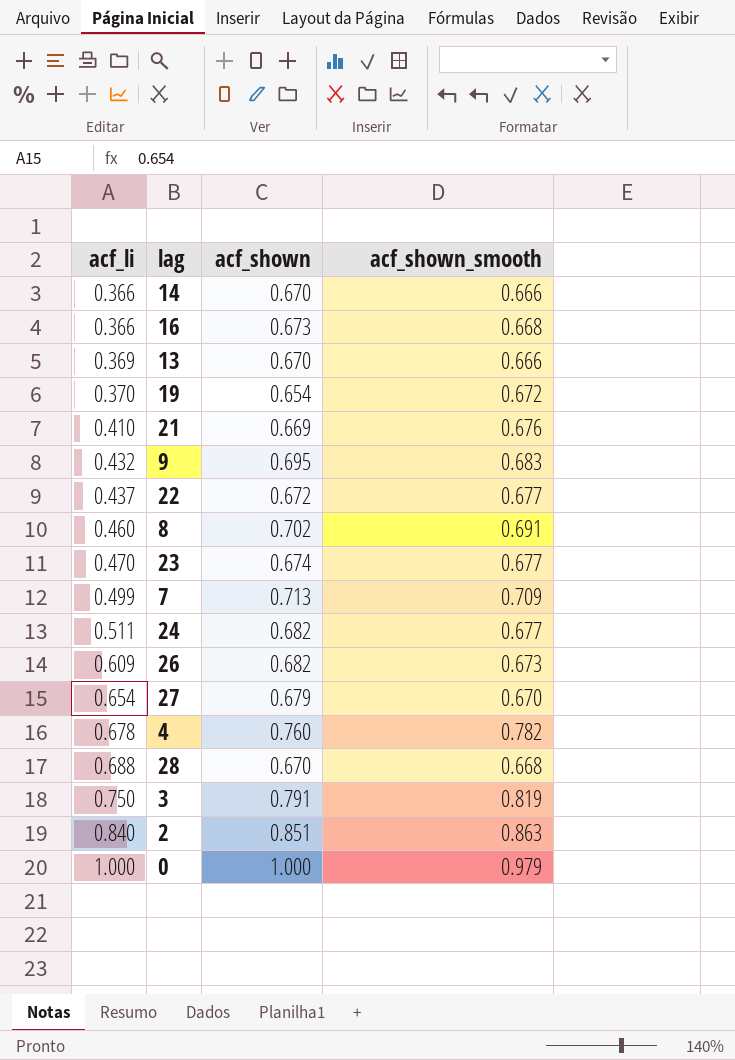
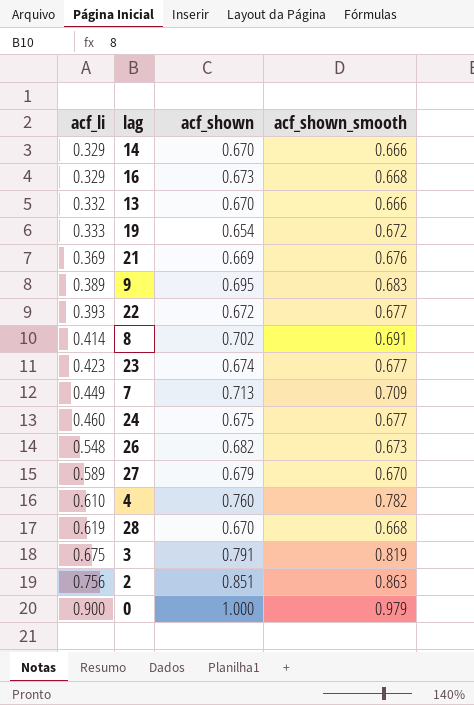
14 | acf_li: 0.366 -> 0.329
16 | acf_li: 0.366 -> 0.329
13 | acf_li: 0.369 -> 0.332
19 | acf_li: 0.370 -> 0.333
21 | acf_li: 0.410 -> 0.369
9 | acf_li: 0.432 -> 0.389
22 | acf_li: 0.437 -> 0.393
8 | acf_li: 0.460 -> 0.414
23 | acf_li: 0.470 -> 0.423
7 | acf_li: 0.499 -> 0.449
24 | acf_li: 0.511 -> 0.460
24 | acf_shown: 0.682 -> 0.675
26 | acf_li: 0.609 -> 0.548
27 | acf_li: 0.654 -> 0.589
4 | acf_li: 0.678 -> 0.610
28 | acf_li: 0.688 -> 0.619
3 | acf_li: 0.750 -> 0.675
2 | acf_li: 0.840 -> 0.756
0 | acf_li: 1.000 -> 0.900

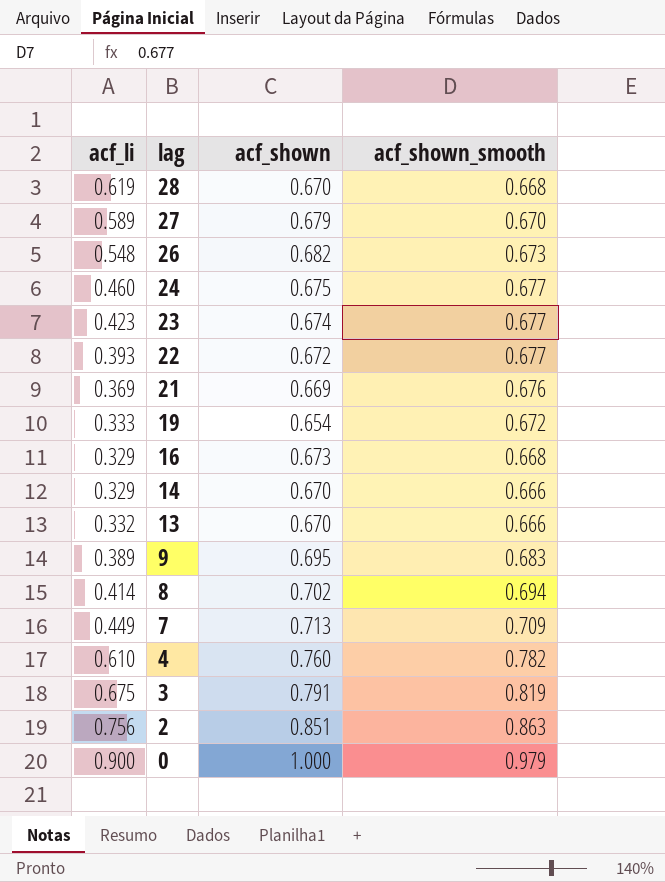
row order: acf_li ascending -> lag descending
8 | acf_shown_smooth: 0.691 -> 0.694

